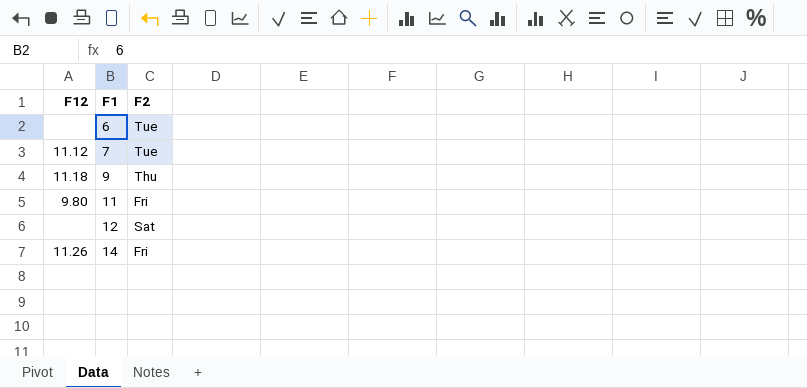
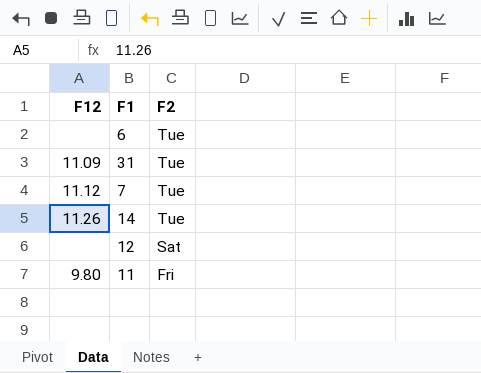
row order: F1 ascending -> F2 descending
row 9: 11.18 | Thu -> none
row 31: none -> 11.09 | Tue
14 | F2: Fri -> Tue

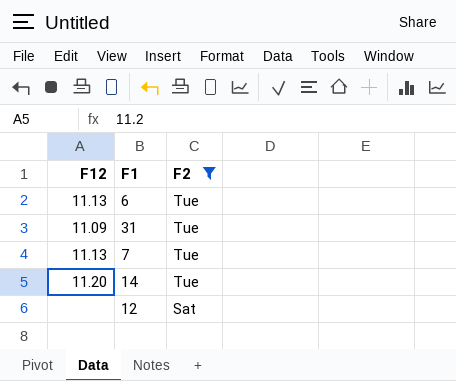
filter: none -> F2 != Fri
6 | F12: none -> 11.13
7 | F12: 11.12 -> 11.13
14 | F12: 11.26 -> 11.20

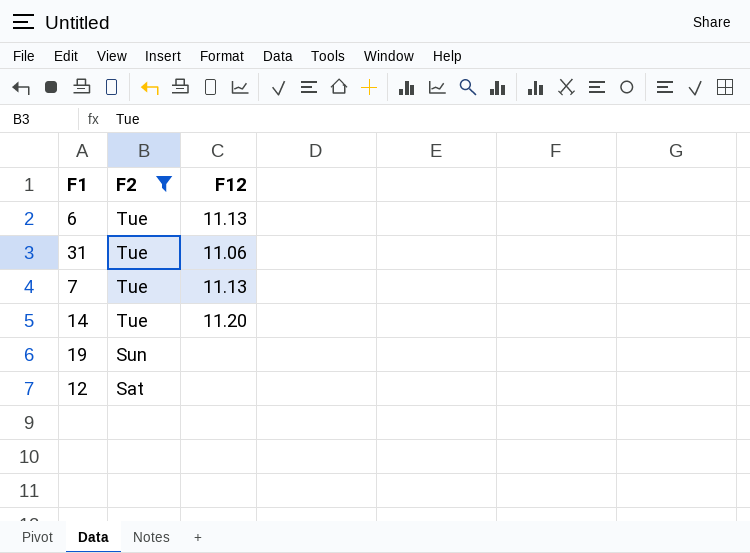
column F12 | position: 1 -> 3
31 | F12: 11.09 -> 11.06
row 19: none -> Sun | none

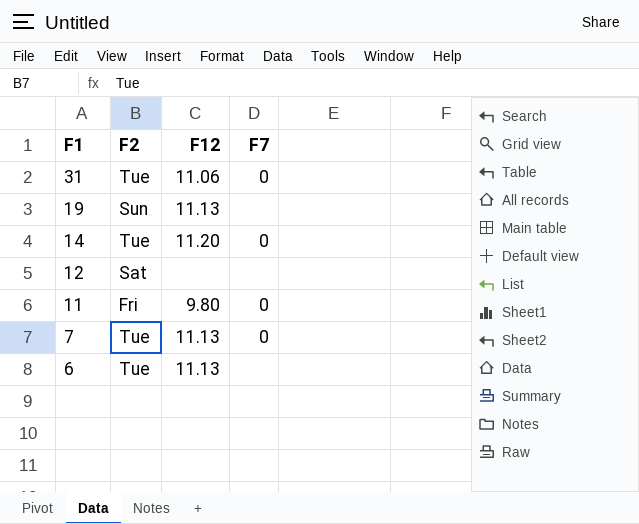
filter: F2 != Fri -> none
row order: F2 descending -> F1 descending
column F7 | position: none -> 4
19 | F12: none -> 11.13

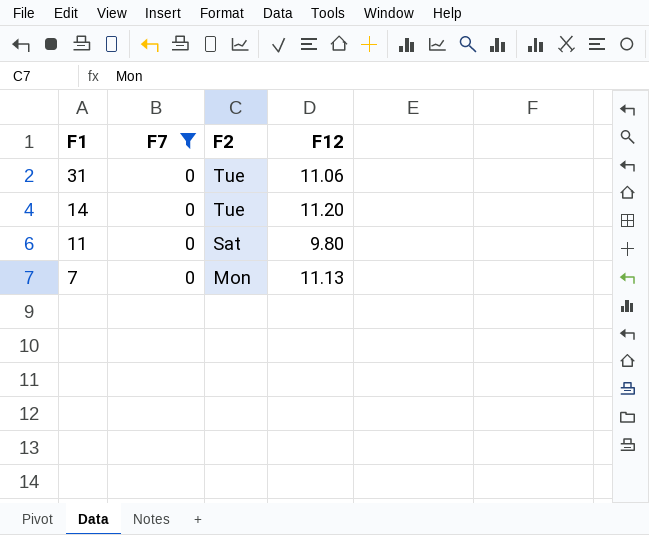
filter: none -> F7 = 0
column F7 | position: 4 -> 2
11 | F2: Fri -> Sat
7 | F2: Tue -> Mon

